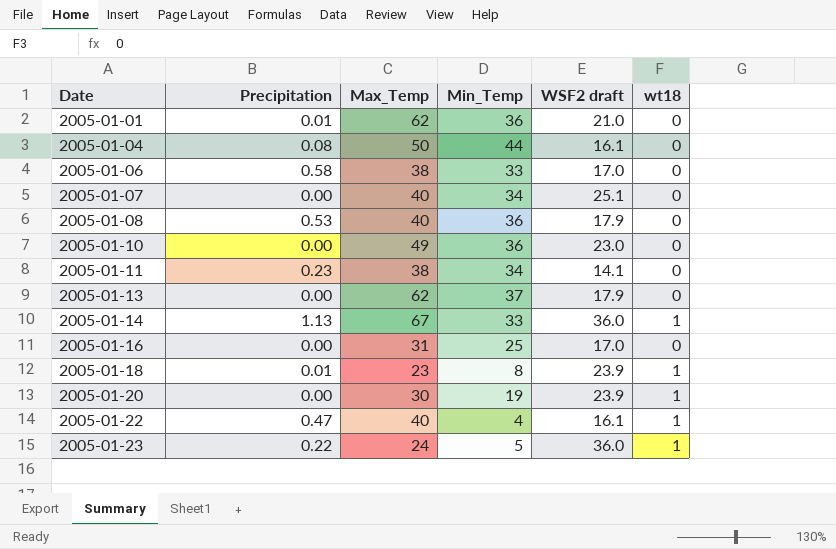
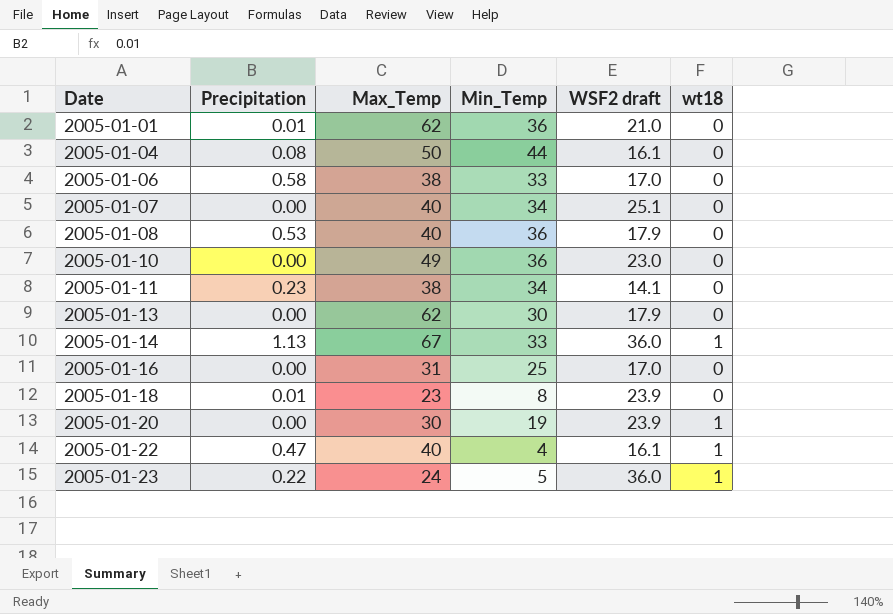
2005-01-13 | Min_Temp: 37 -> 30
2005-01-18 | wt18: 1 -> 0

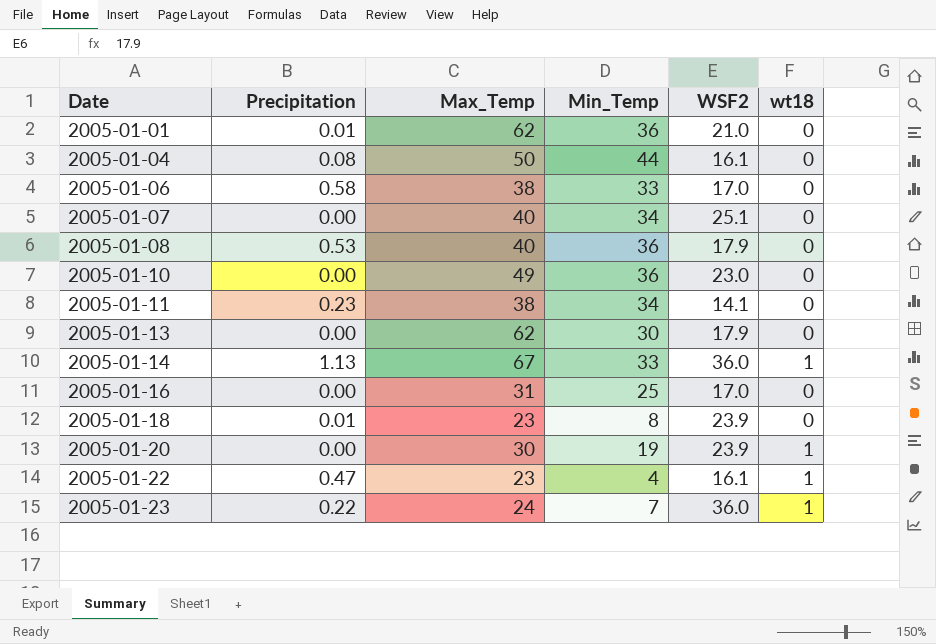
column name: WSF2 draft -> WSF2
2005-01-22 | Max_Temp: 40 -> 23
2005-01-23 | Min_Temp: 5 -> 7

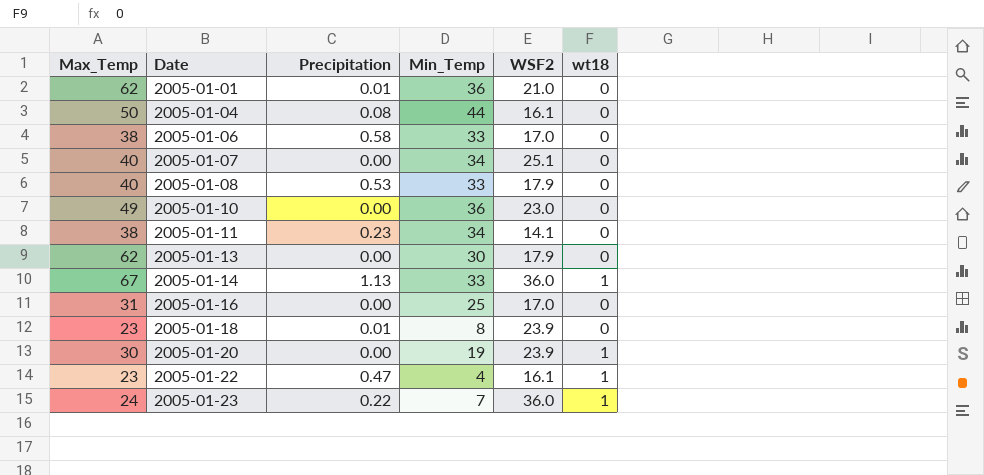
column Max_Temp | position: 3 -> 1
2005-01-08 | Min_Temp: 36 -> 33

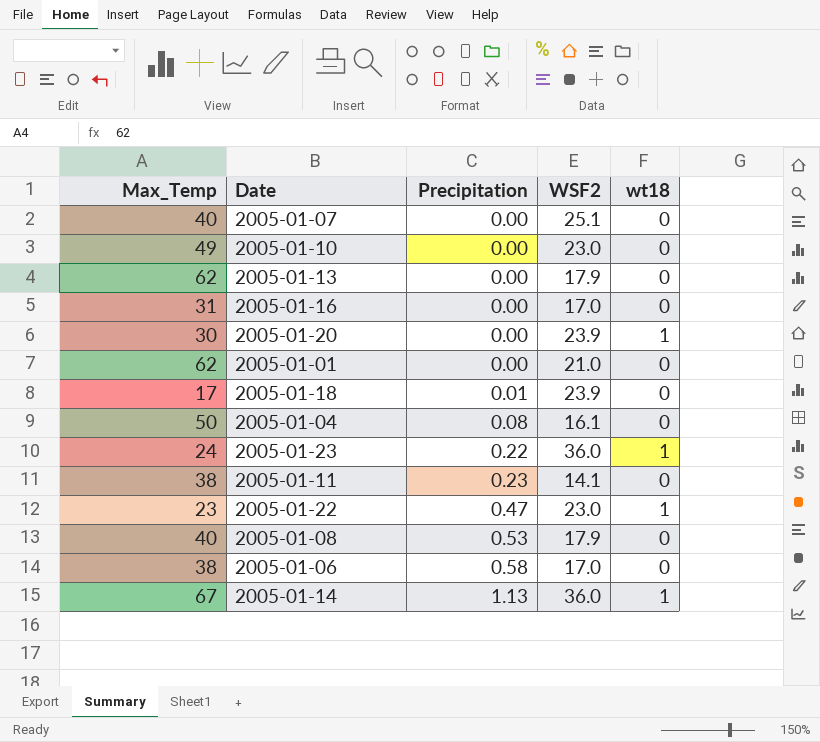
row order: Date ascending -> Precipitation ascending
column Min_Temp | position: 4 -> none
2005-01-01 | Precipitation: 0.01 -> 0.00
2005-01-18 | Max_Temp: 23 -> 17
2005-01-22 | WSF2: 16.1 -> 23.0

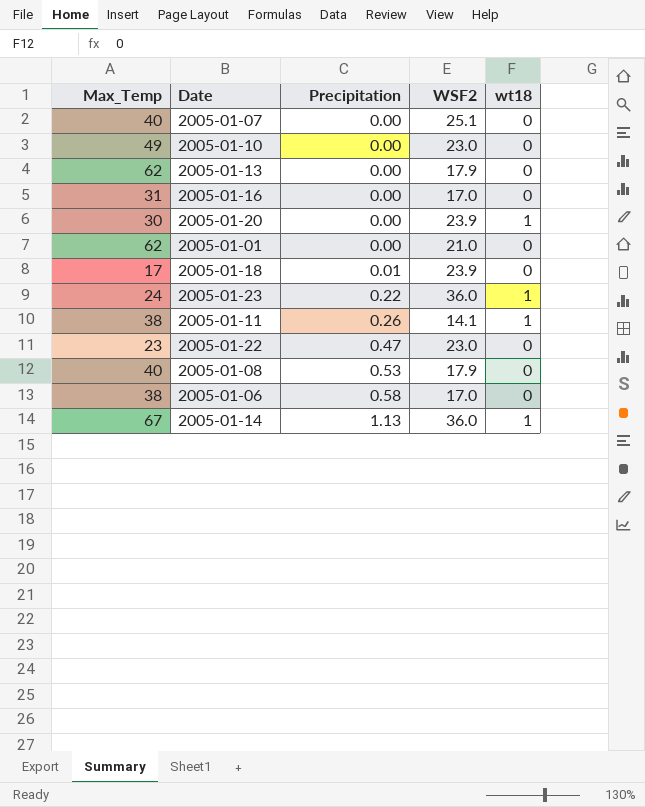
row 2005-01-04: 50 | 0.08 | 16.1 | 0 -> none
2005-01-11 | Precipitation: 0.23 -> 0.26
2005-01-11 | wt18: 0 -> 1
2005-01-22 | wt18: 1 -> 0

